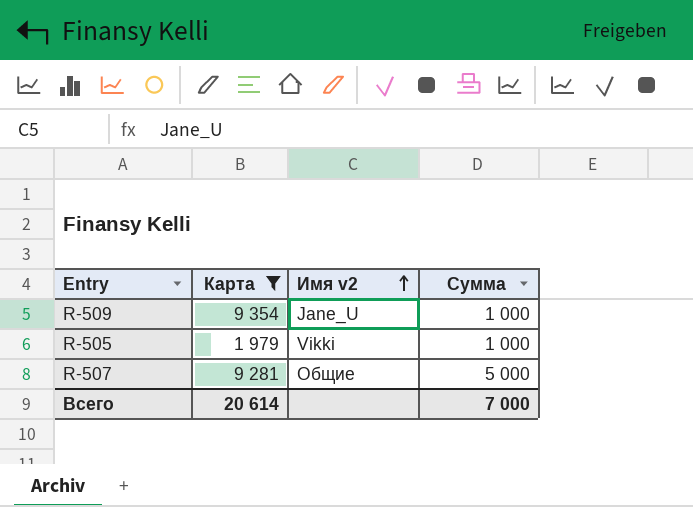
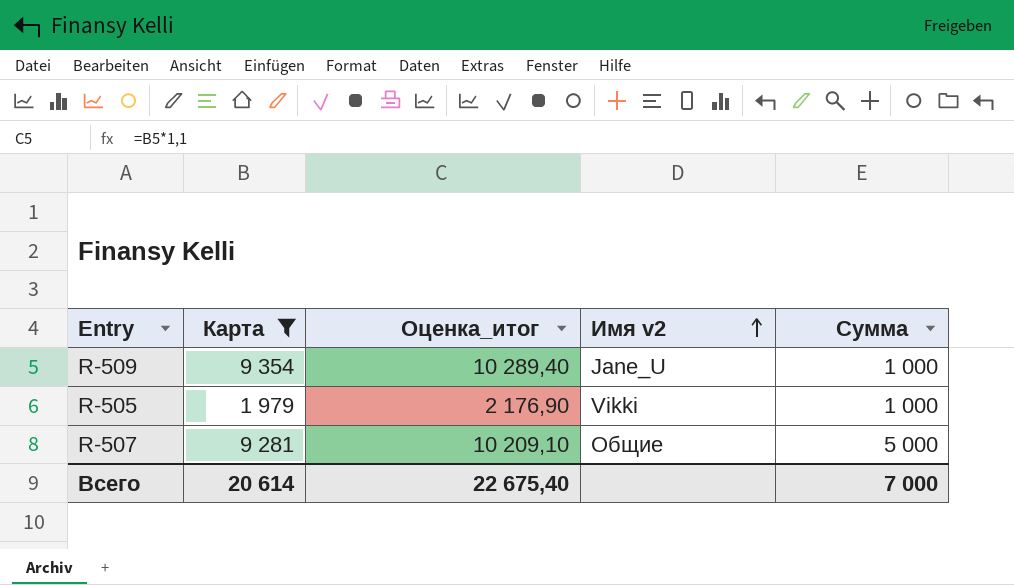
column Оценка_итог | formula: none -> [Карта] * 1,1

